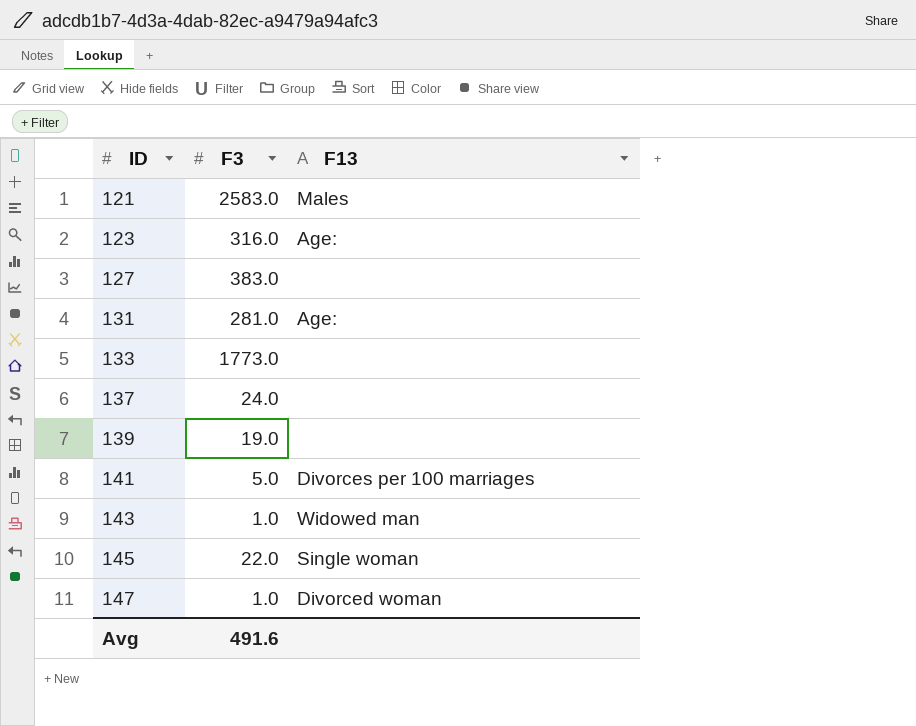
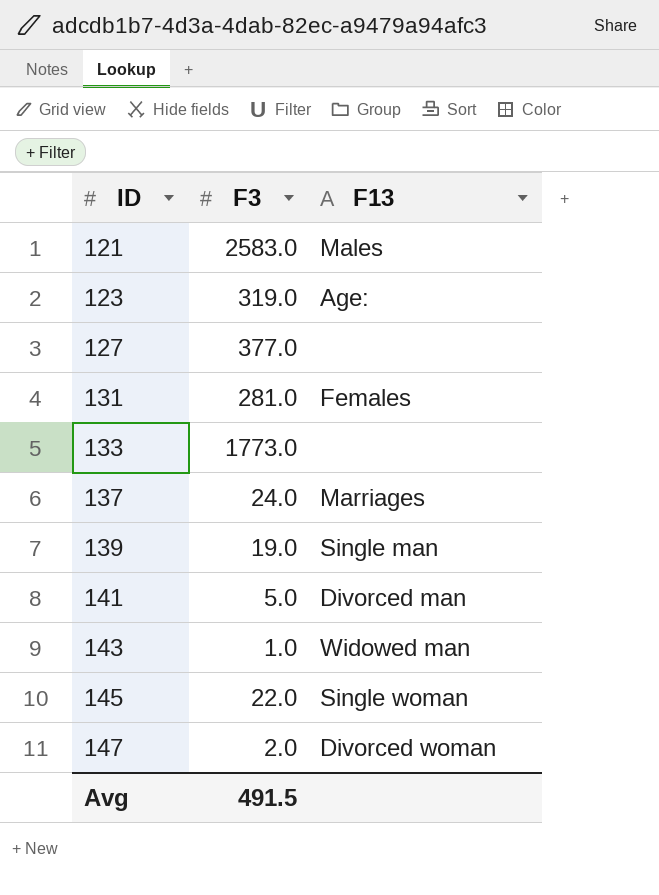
123 | F3: 316.0 -> 319.0
127 | F3: 383.0 -> 377.0
131 | F13: Age: -> Females
137 | F13: none -> Marriages
139 | F13: none -> Single man
141 | F13: Divorces per 100 marriages -> Divorced man
147 | F3: 1.0 -> 2.0
Avg | F3: 491.6 -> 491.5

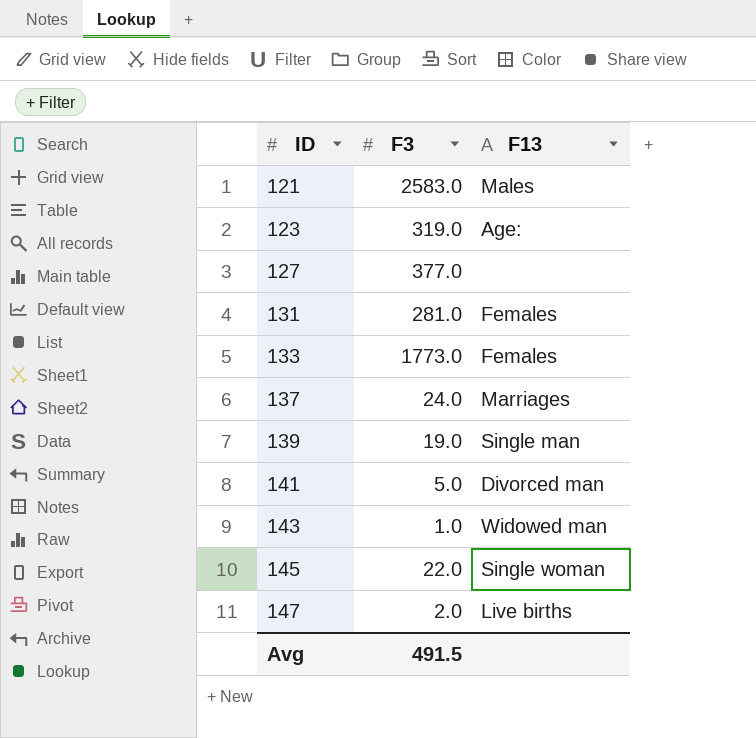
133 | F13: none -> Females
147 | F13: Divorced woman -> Live births

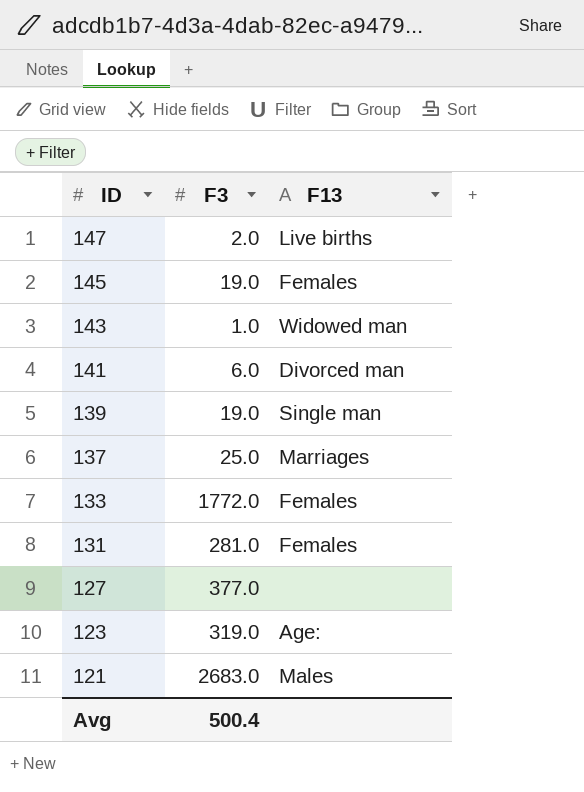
row order: ID ascending -> ID descending
145 | F3: 22.0 -> 19.0
145 | F13: Single woman -> Females
141 | F3: 5.0 -> 6.0
137 | F3: 24.0 -> 25.0
133 | F3: 1773.0 -> 1772.0
121 | F3: 2583.0 -> 2683.0
Avg | F3: 491.5 -> 500.4

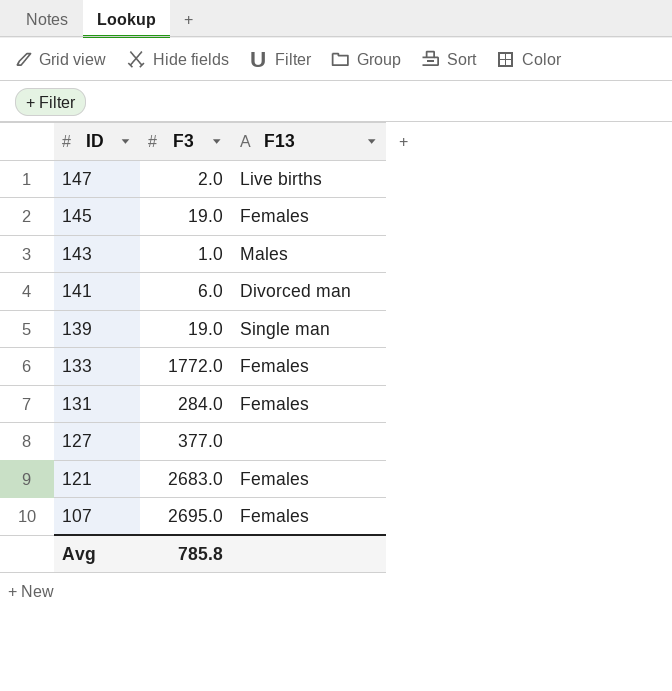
row 137: 25.0 | Marriages -> none
row 123: 319.0 | Age: -> none
143 | F13: Widowed man -> Males
131 | F3: 281.0 -> 284.0
121 | F13: Males -> Females
row 107: none -> 2695.0 | Females
Avg | F3: 500.4 -> 785.8

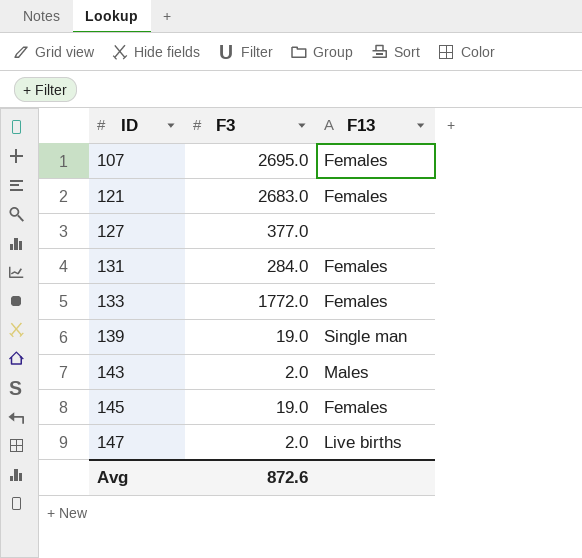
row order: ID descending -> ID ascending
row 141: 6.0 | Divorced man -> none
143 | F3: 1.0 -> 2.0
Avg | F3: 785.8 -> 872.6

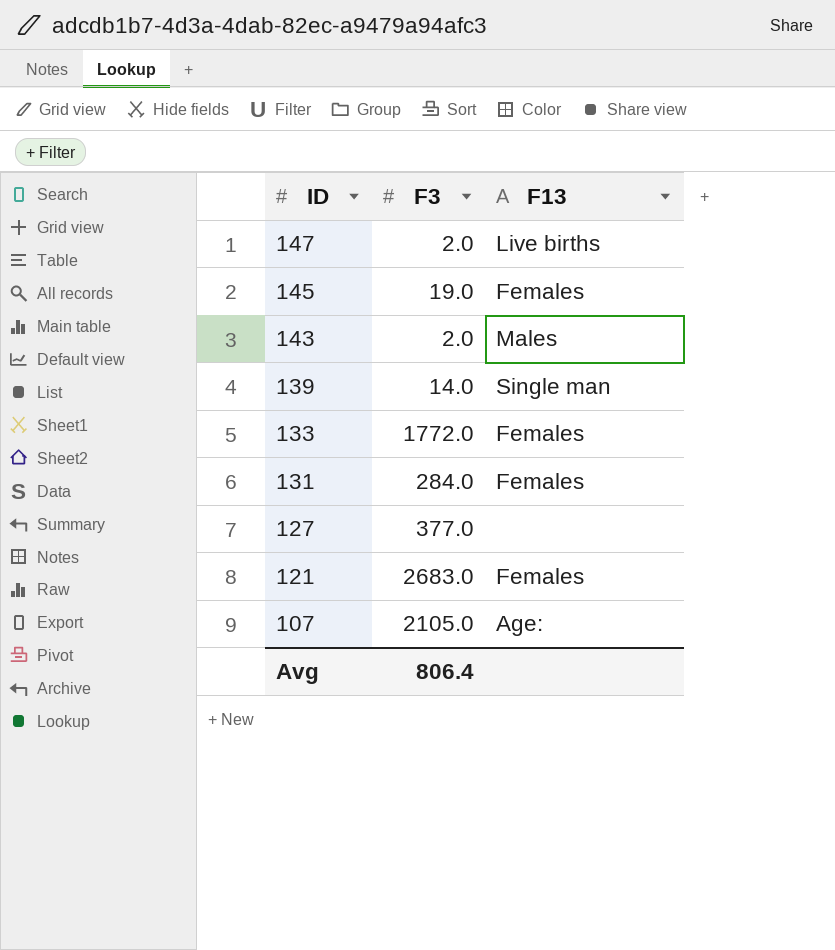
row order: ID ascending -> ID descending
139 | F3: 19.0 -> 14.0
107 | F3: 2695.0 -> 2105.0
107 | F13: Females -> Age:
Avg | F3: 872.6 -> 806.4

